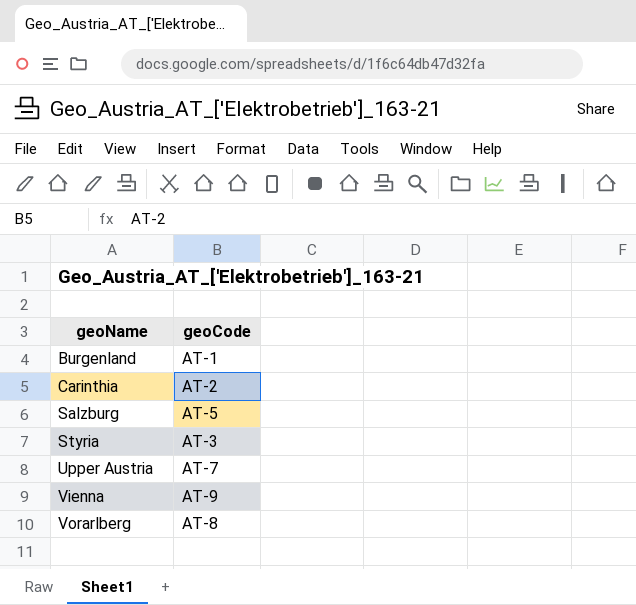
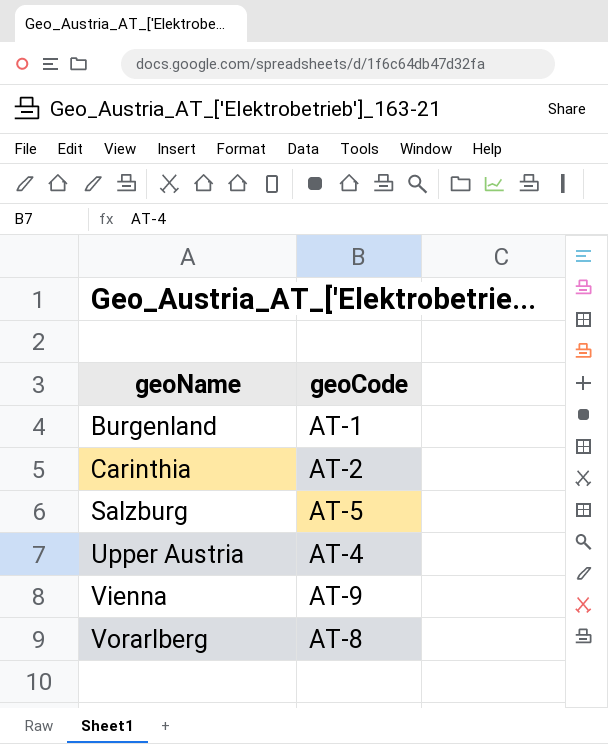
row Styria: AT-3 -> none
Upper Austria | geoCode: AT-7 -> AT-4

